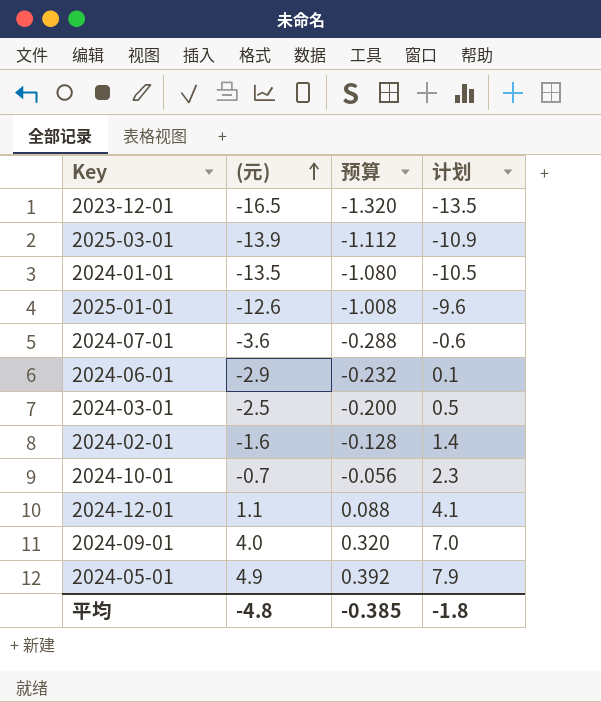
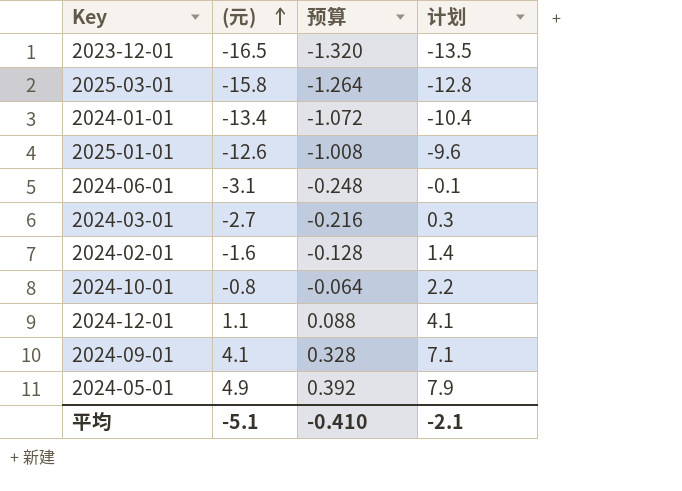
row 2024-07-01: -3.6 | -0.288 | -0.6 -> none
2025-03-01 | (元): -13.9 -> -15.8
2025-03-01 | 预算: -1.112 -> -1.264
2025-03-01 | 计划: -10.9 -> -12.8
2024-01-01 | (元): -13.5 -> -13.4
2024-01-01 | 预算: -1.080 -> -1.072
2024-01-01 | 计划: -10.5 -> -10.4
2024-06-01 | (元): -2.9 -> -3.1
2024-06-01 | 预算: -0.232 -> -0.248
2024-06-01 | 计划: 0.1 -> -0.1
2024-03-01 | (元): -2.5 -> -2.7
2024-03-01 | 预算: -0.200 -> -0.216
2024-03-01 | 计划: 0.5 -> 0.3
2024-10-01 | (元): -0.7 -> -0.8
2024-10-01 | 预算: -0.056 -> -0.064
2024-10-01 | 计划: 2.3 -> 2.2
2024-09-01 | (元): 4.0 -> 4.1
2024-09-01 | 预算: 0.320 -> 0.328
2024-09-01 | 计划: 7.0 -> 7.1
平均 | (元): -4.8 -> -5.1
平均 | 预算: -0.385 -> -0.410
平均 | 计划: -1.8 -> -2.1

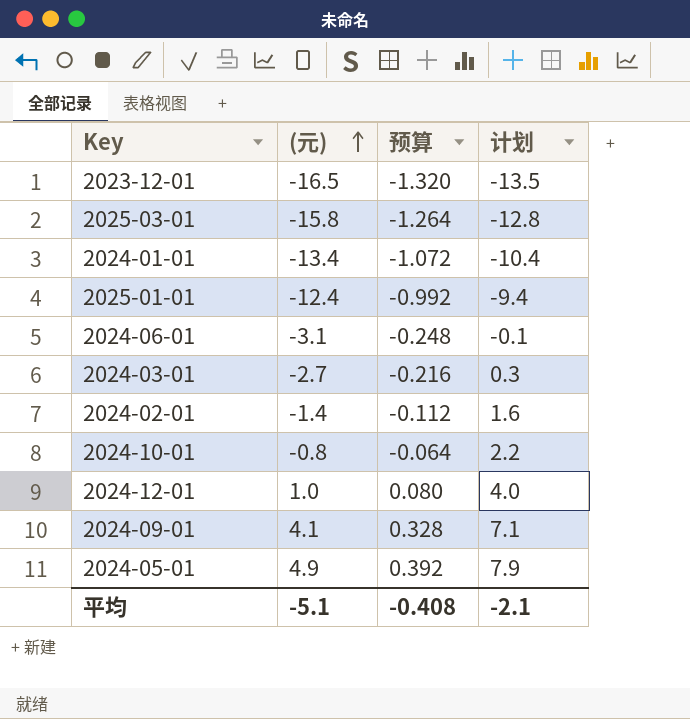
2025-01-01 | (元): -12.6 -> -12.4
2025-01-01 | 预算: -1.008 -> -0.992
2025-01-01 | 计划: -9.6 -> -9.4
2024-02-01 | (元): -1.6 -> -1.4
2024-02-01 | 预算: -0.128 -> -0.112
2024-02-01 | 计划: 1.4 -> 1.6
2024-12-01 | (元): 1.1 -> 1.0
2024-12-01 | 预算: 0.088 -> 0.080
2024-12-01 | 计划: 4.1 -> 4.0
平均 | 预算: -0.410 -> -0.408

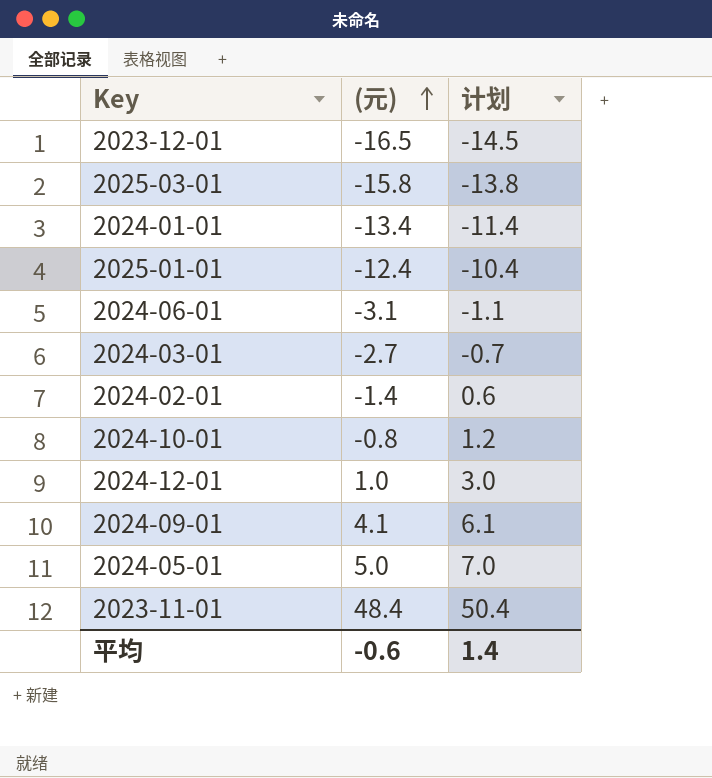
column 预算 | formula: [(元)] * 0.08 -> none
column 计划 | formula: [(元)] + 3 -> [(元)] + 2
2024-05-01 | (元): 4.9 -> 5.0
row 2023-11-01: none -> 48.4 | 50.4
平均 | (元): -5.1 -> -0.6
平均 | 计划: -2.1 -> 1.4

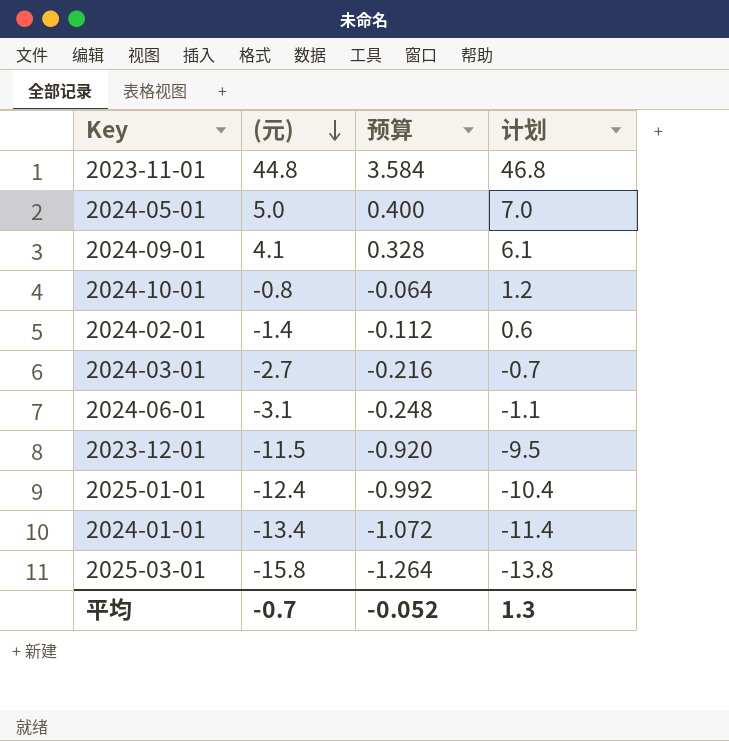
row order: (元) ascending -> (元) descending
column 预算 | formula: none -> [(元)] * 0.08
row 2024-12-01: 1.0 | 3.0 -> none
2023-11-01 | (元): 48.4 -> 44.8
2023-11-01 | 计划: 50.4 -> 46.8
2023-12-01 | (元): -16.5 -> -11.5
2023-12-01 | 计划: -14.5 -> -9.5
平均 | (元): -0.6 -> -0.7
平均 | 计划: 1.4 -> 1.3

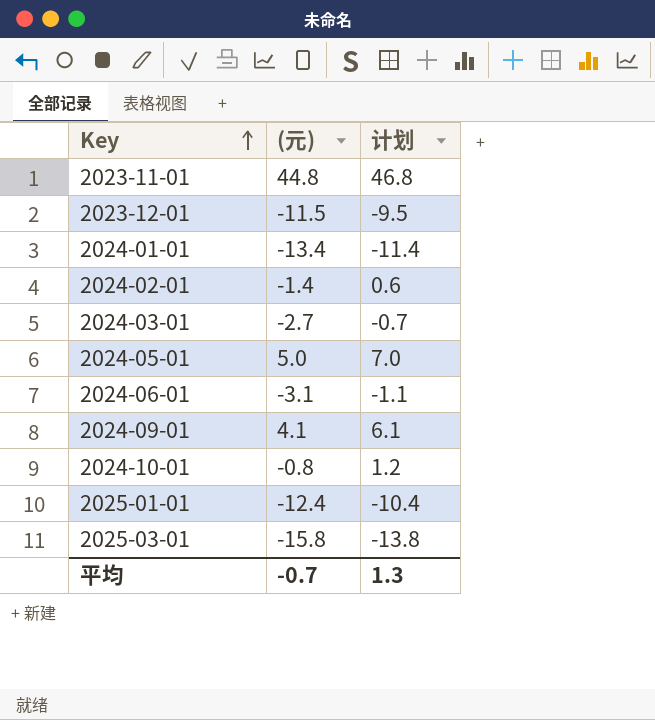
row order: (元) descending -> Key ascending
column 预算 | formula: [(元)] * 0.08 -> none

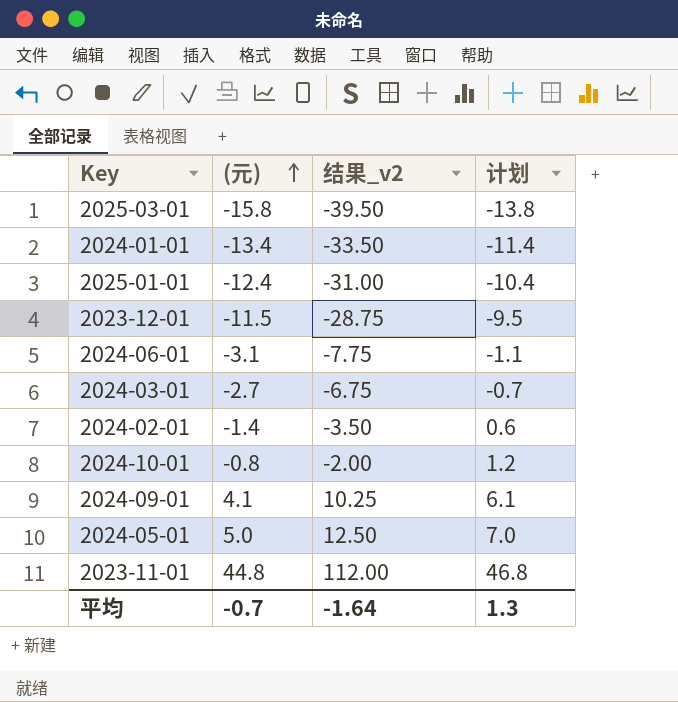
row order: Key ascending -> (元) ascending
column 结果_v2 | formula: none -> [(元)] * 2.5

